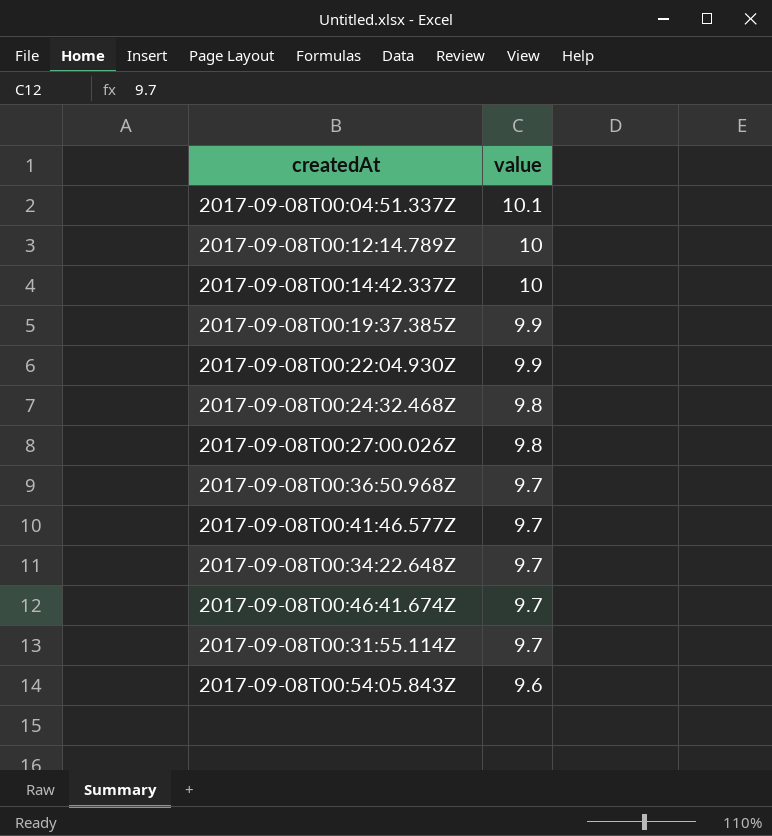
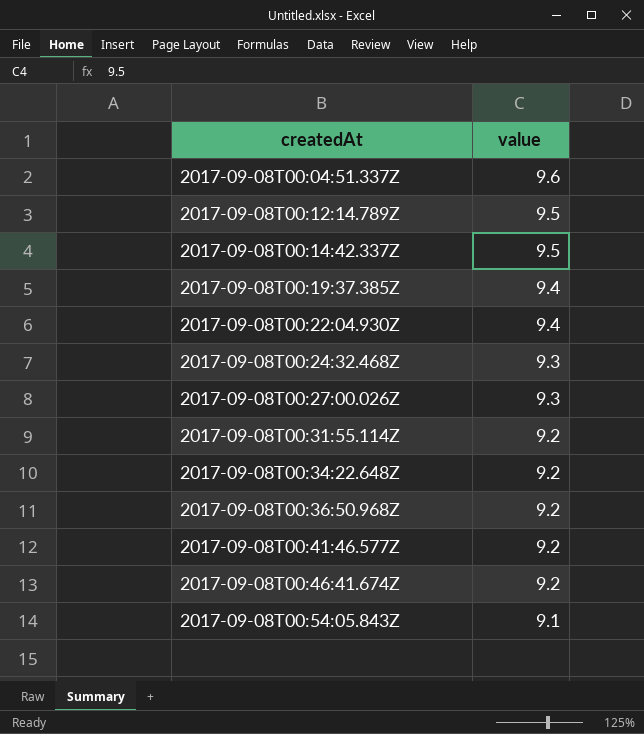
row order: value descending -> createdAt ascending
2017-09-08T00:04:51.337Z | value: 10.1 -> 9.6
2017-09-08T00:12:14.789Z | value: 10 -> 9.5
2017-09-08T00:14:42.337Z | value: 10 -> 9.5
2017-09-08T00:19:37.385Z | value: 9.9 -> 9.4
2017-09-08T00:22:04.930Z | value: 9.9 -> 9.4
2017-09-08T00:24:32.468Z | value: 9.8 -> 9.3
2017-09-08T00:27:00.026Z | value: 9.8 -> 9.3
2017-09-08T00:31:55.114Z | value: 9.7 -> 9.2
2017-09-08T00:34:22.648Z | value: 9.7 -> 9.2
2017-09-08T00:36:50.968Z | value: 9.7 -> 9.2
2017-09-08T00:41:46.577Z | value: 9.7 -> 9.2
2017-09-08T00:46:41.674Z | value: 9.7 -> 9.2
2017-09-08T00:54:05.843Z | value: 9.6 -> 9.1

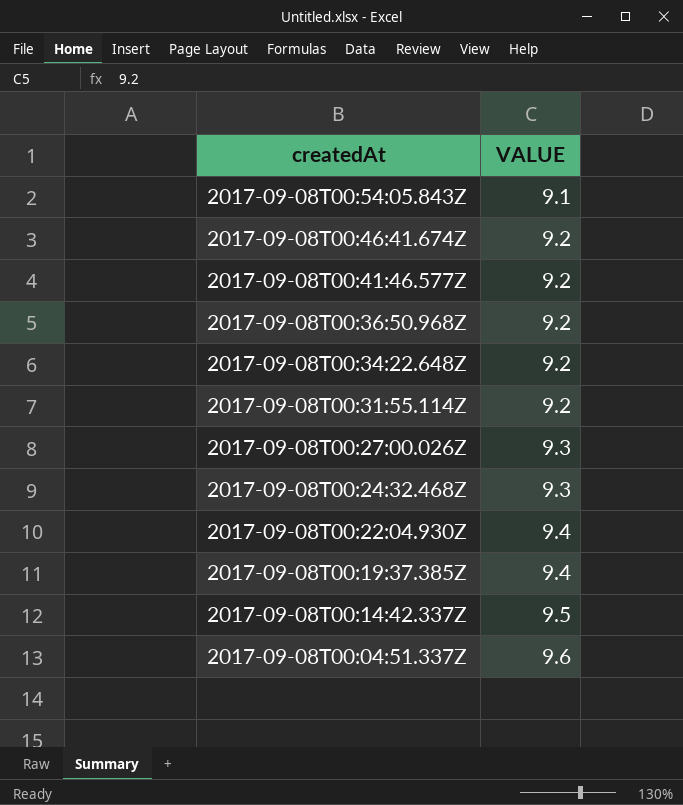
row order: createdAt ascending -> createdAt descending
column name: value -> VALUE
row 2017-09-08T00:12:14.789Z: 9.5 -> none

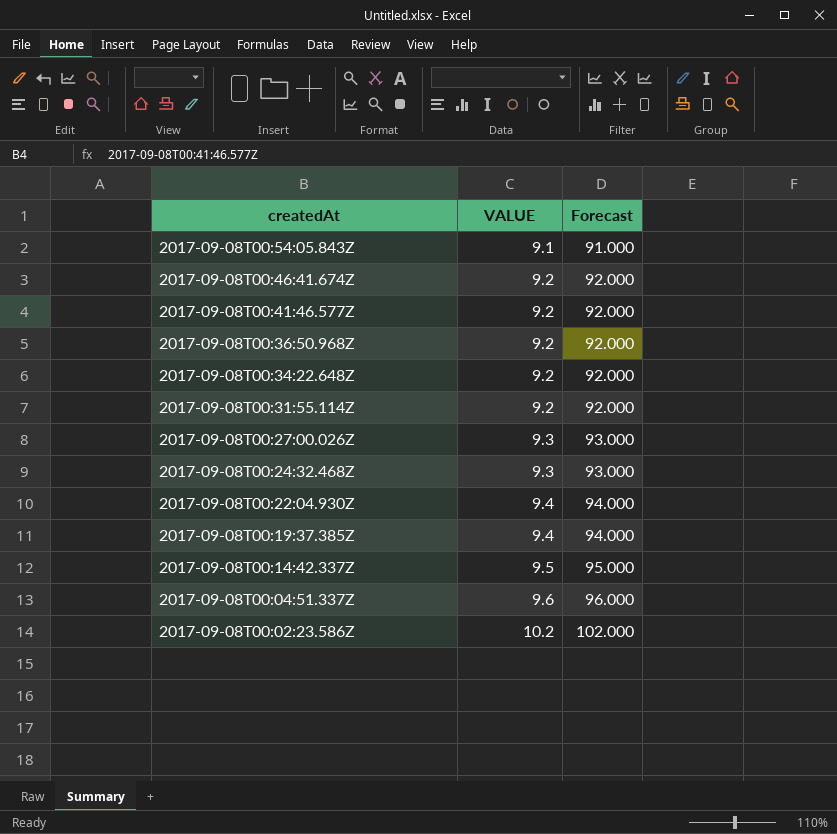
column Forecast | formula: none -> [VALUE] * 10
row 2017-09-08T00:02:23.586Z: none -> 10.2 | 102.000

